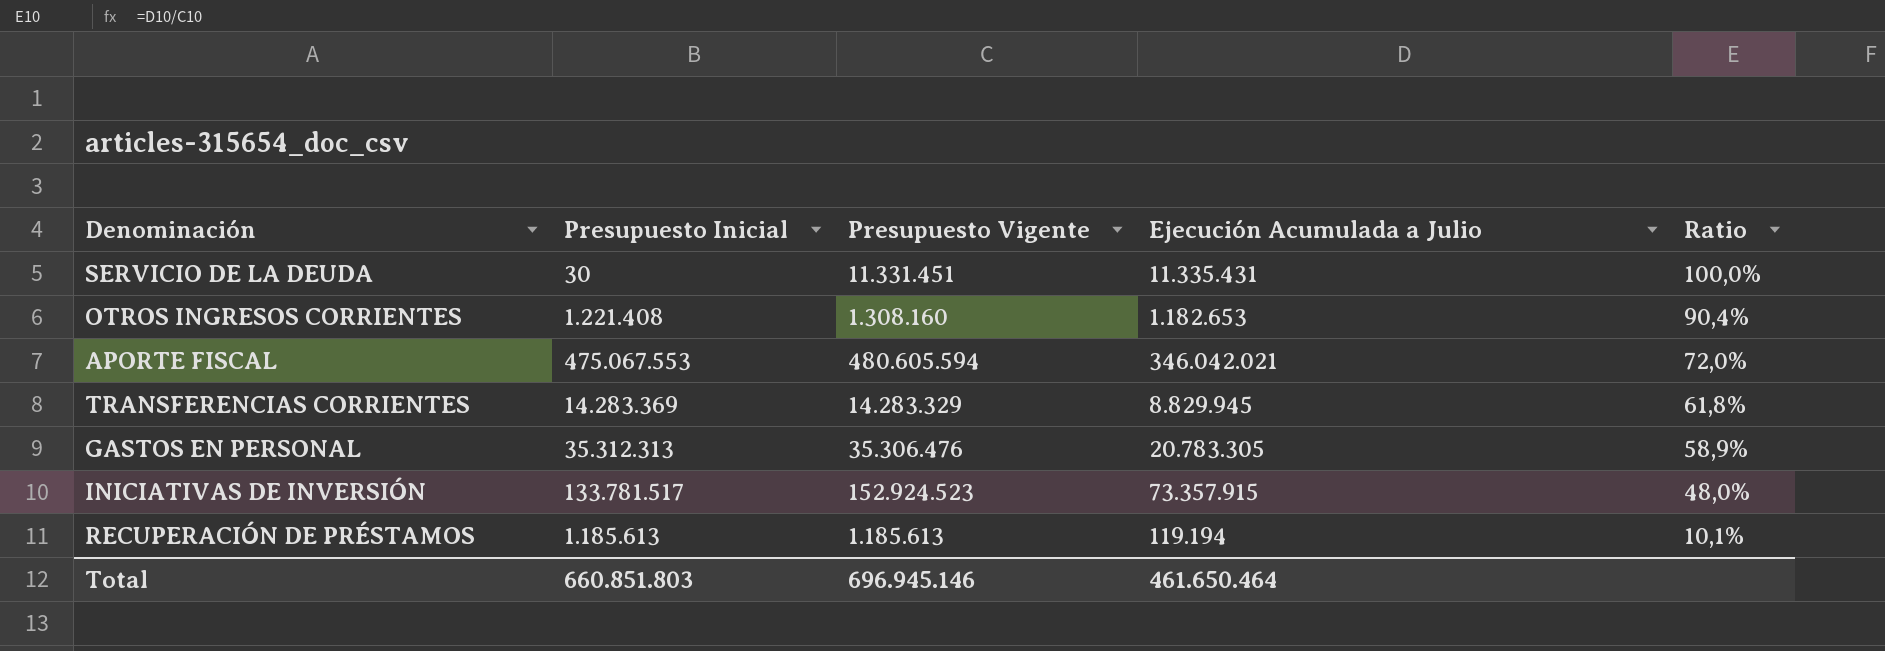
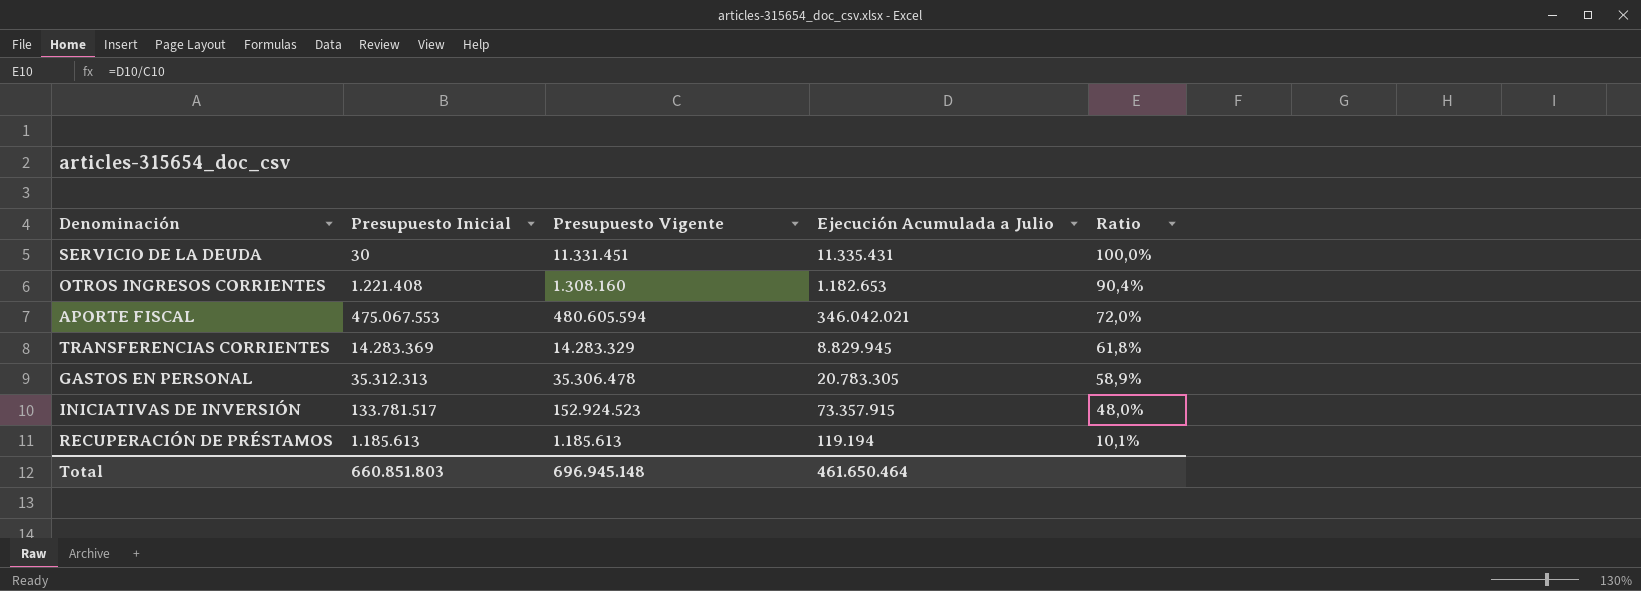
GASTOS EN PERSONAL | Presupuesto Vigente: 35.306.476 -> 35.306.478
Total | Presupuesto Vigente: 696.945.146 -> 696.945.148

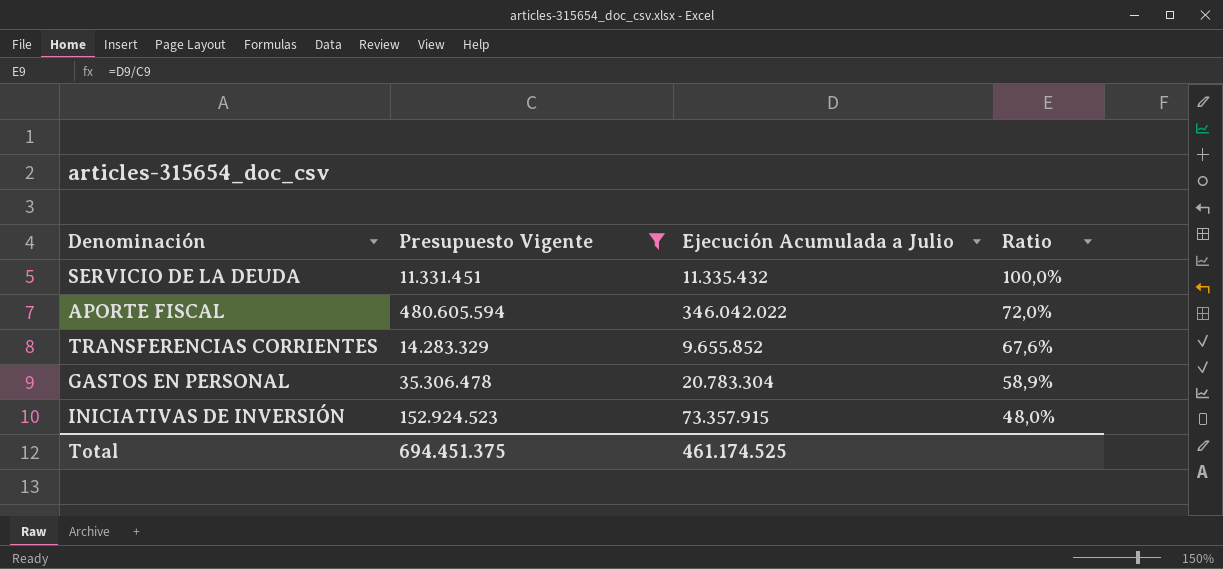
filter: none -> Presupuesto Vigente >= 11.331.451
column Presupuesto Inicial | position: 2 -> none
SERVICIO DE LA DEUDA | Ejecución Acumulada a Julio: 11.335.431 -> 11.335.432
APORTE FISCAL | Ejecución Acumulada a Julio: 346.042.021 -> 346.042.022
TRANSFERENCIAS CORRIENTES | Ejecución Acumulada a Julio: 8.829.945 -> 9.655.852
TRANSFERENCIAS CORRIENTES | Ratio: 61,8% -> 67,6%
GASTOS EN PERSONAL | Ejecución Acumulada a Julio: 20.783.305 -> 20.783.304
Total | Presupuesto Vigente: 696.945.148 -> 694.451.375
Total | Ejecución Acumulada a Julio: 461.650.464 -> 461.174.525

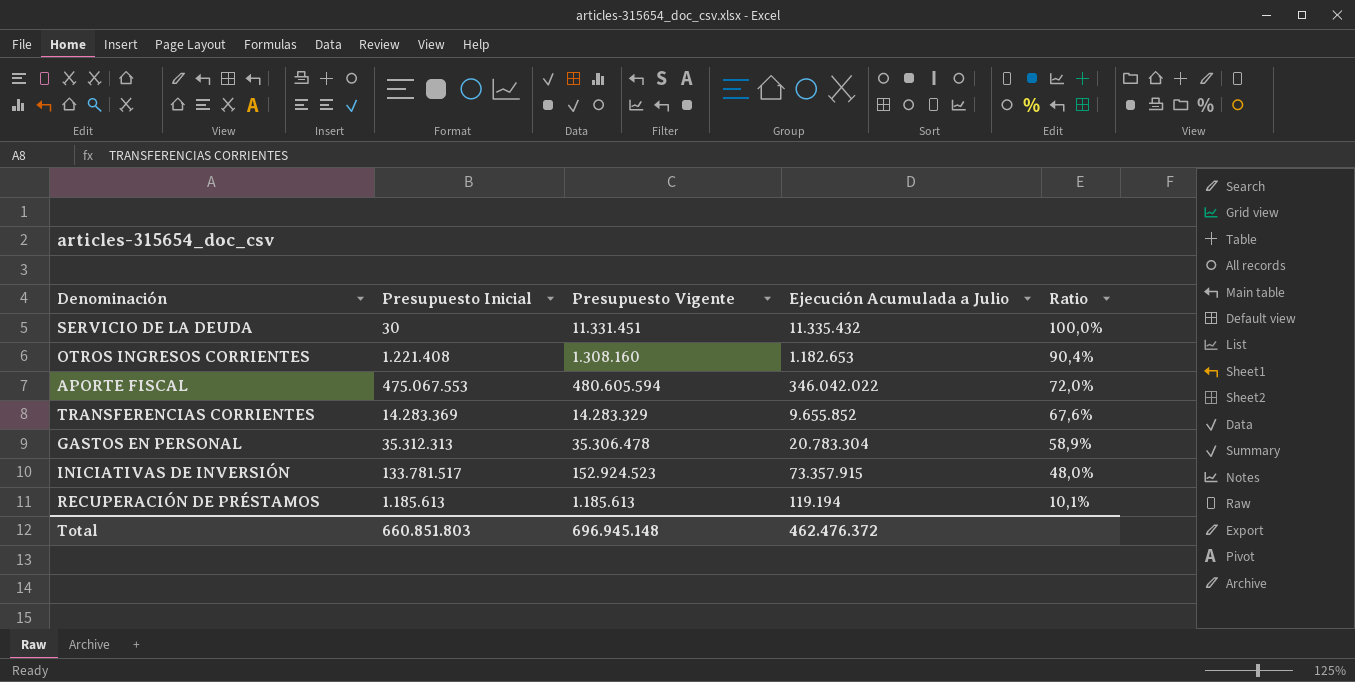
filter: Presupuesto Vigente >= 11.331.451 -> none
column Presupuesto Inicial | position: none -> 2
Total | Presupuesto Vigente: 694.451.375 -> 696.945.148
Total | Ejecución Acumulada a Julio: 461.174.525 -> 462.476.372

